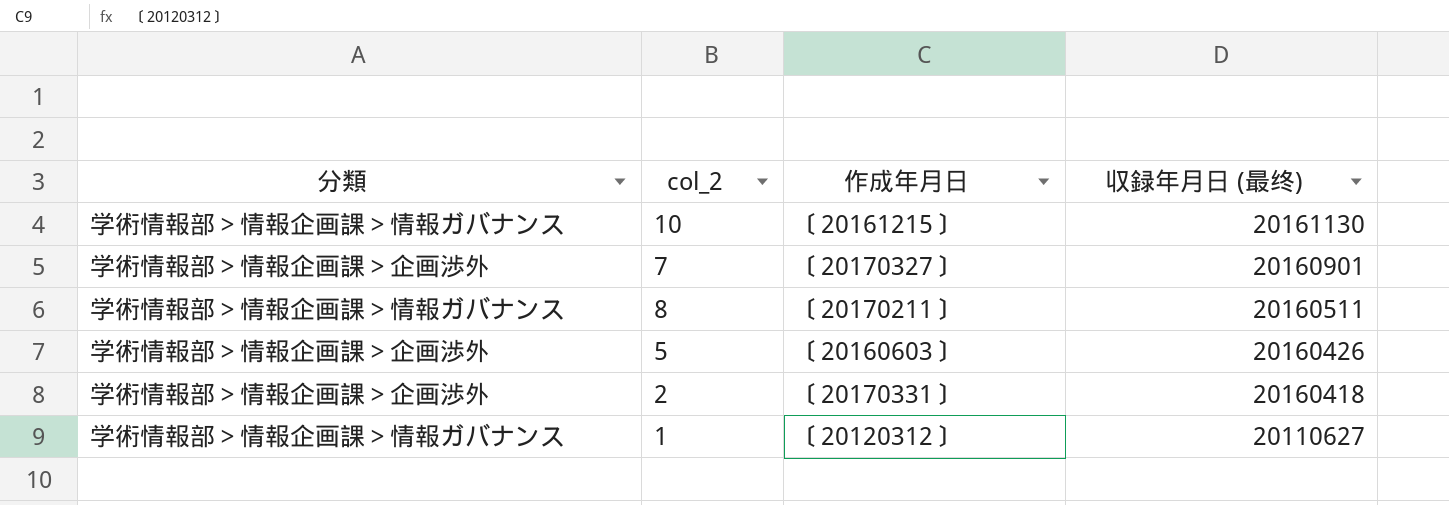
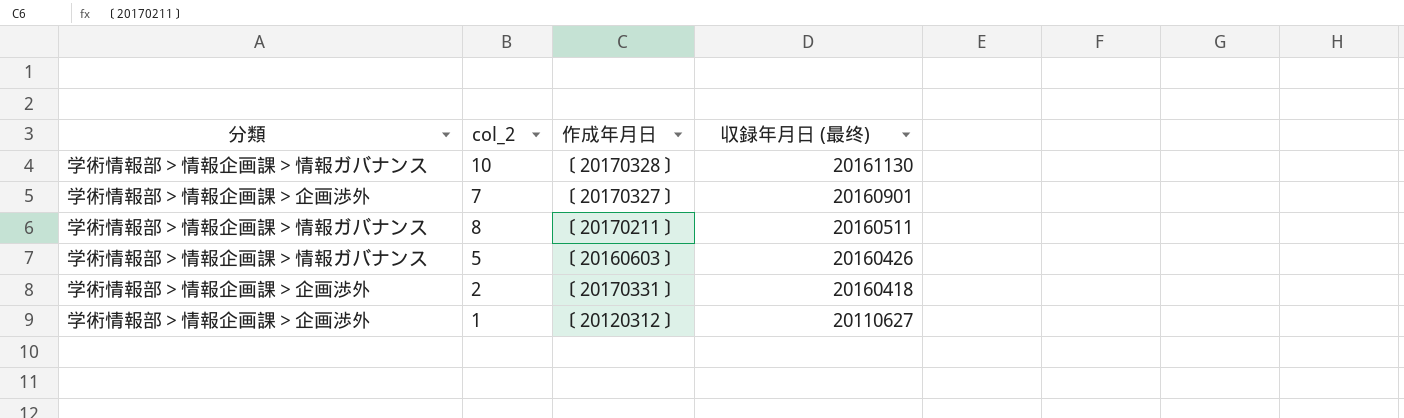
10 | 作成年月日: 〔20161215〕 -> 〔20170328〕
5 | 分類: 学術情報部＞情報企画課＞企画渉外 -> 学術情報部＞情報企画課＞情報ガバナンス
1 | 分類: 学術情報部＞情報企画課＞情報ガバナンス -> 学術情報部＞情報企画課＞企画渉外

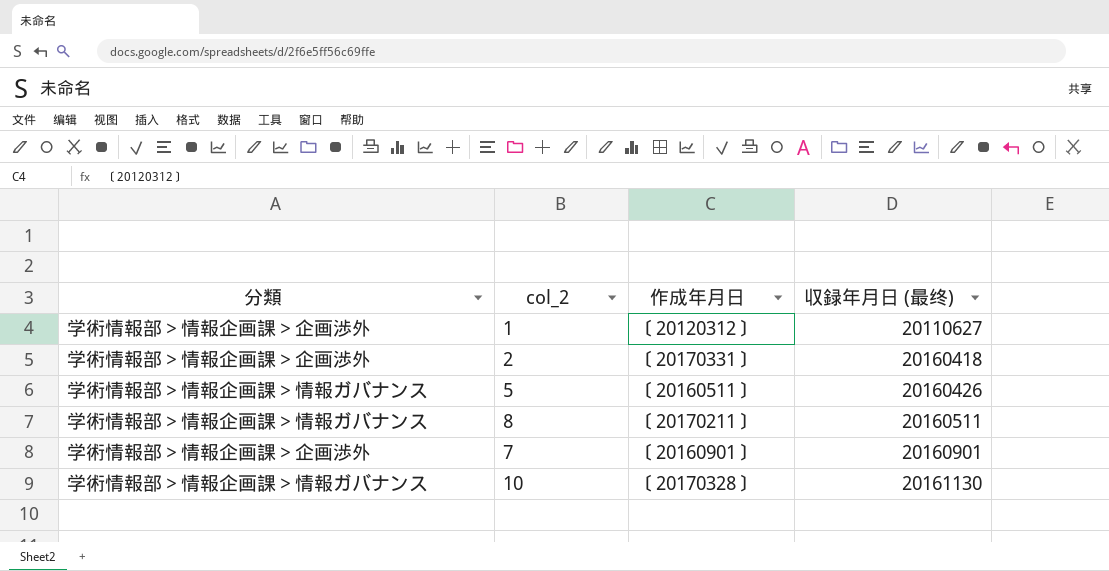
row order: 収録年月日 (最终) descending -> 収録年月日 (最终) ascending
5 | 作成年月日: 〔20160603〕 -> 〔20160511〕
7 | 作成年月日: 〔20170327〕 -> 〔20160901〕

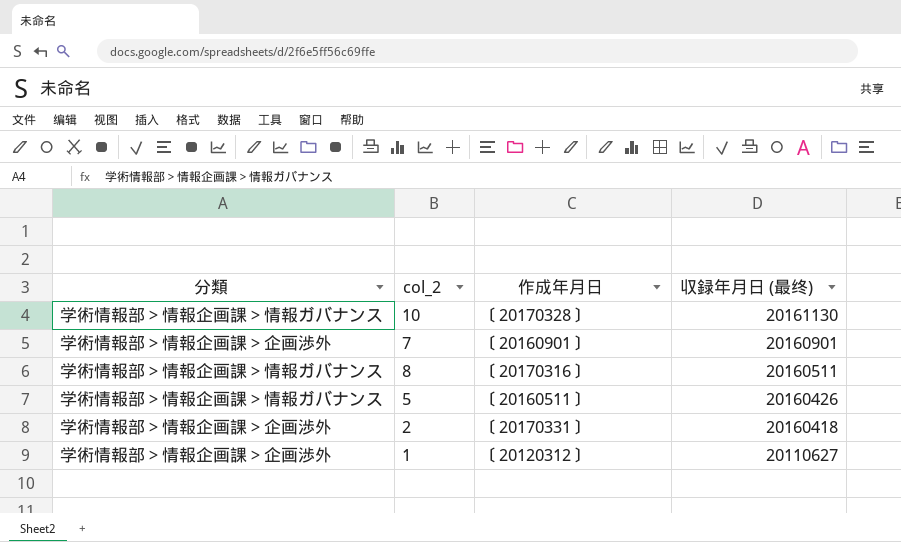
row order: 収録年月日 (最终) ascending -> 収録年月日 (最终) descending
8 | 作成年月日: 〔20170211〕 -> 〔20170316〕

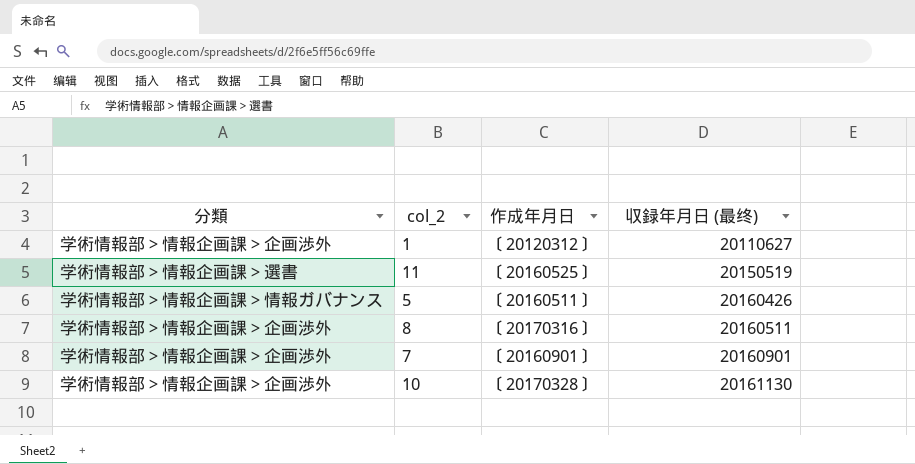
row order: 収録年月日 (最终) descending -> 収録年月日 (最终) ascending
row 2: 学術情報部＞情報企画課＞企画渉外 | 〔20170331〕 | 20160418 -> none
row 11: none -> 学術情報部＞情報企画課＞選書 | 〔20160525〕 | 20150519
8 | 分類: 学術情報部＞情報企画課＞情報ガバナンス -> 学術情報部＞情報企画課＞企画渉外
10 | 分類: 学術情報部＞情報企画課＞情報ガバナンス -> 学術情報部＞情報企画課＞企画渉外

